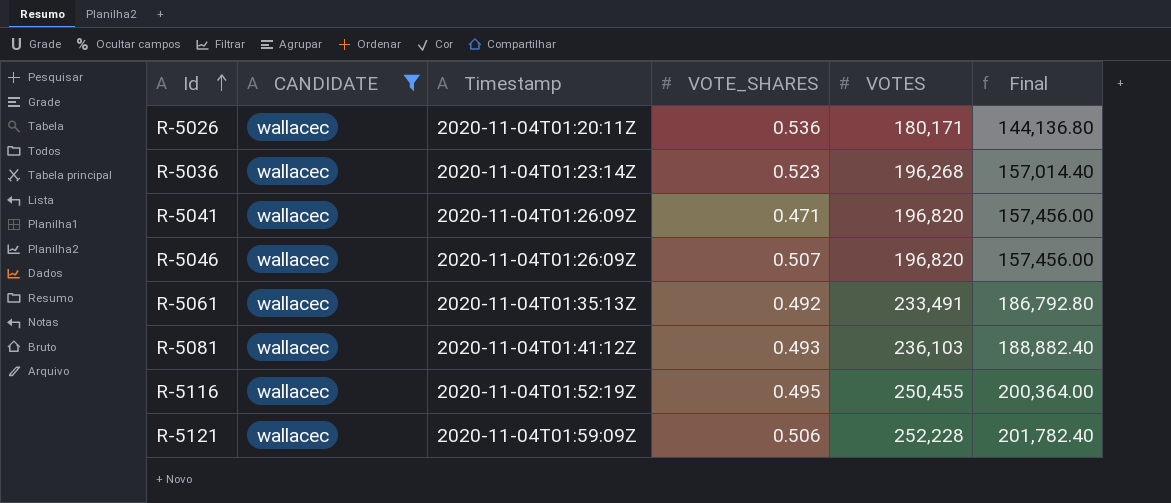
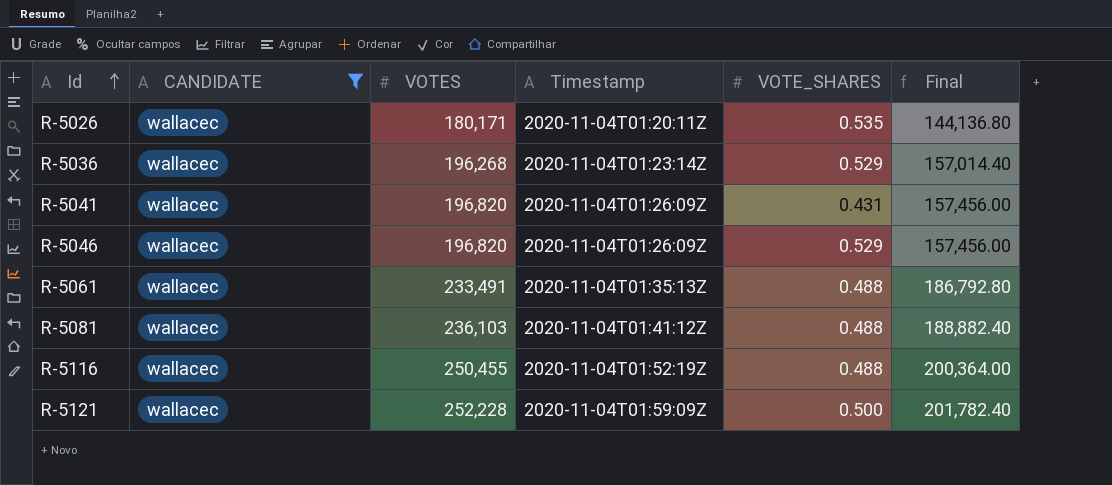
column VOTES | position: 5 -> 3
R-5026 | VOTE_SHARES: 0.536 -> 0.535
R-5036 | VOTE_SHARES: 0.523 -> 0.529
R-5041 | VOTE_SHARES: 0.471 -> 0.431
R-5046 | VOTE_SHARES: 0.507 -> 0.529
R-5061 | VOTE_SHARES: 0.492 -> 0.488
R-5081 | VOTE_SHARES: 0.493 -> 0.488
R-5116 | VOTE_SHARES: 0.495 -> 0.488
R-5121 | VOTE_SHARES: 0.506 -> 0.500

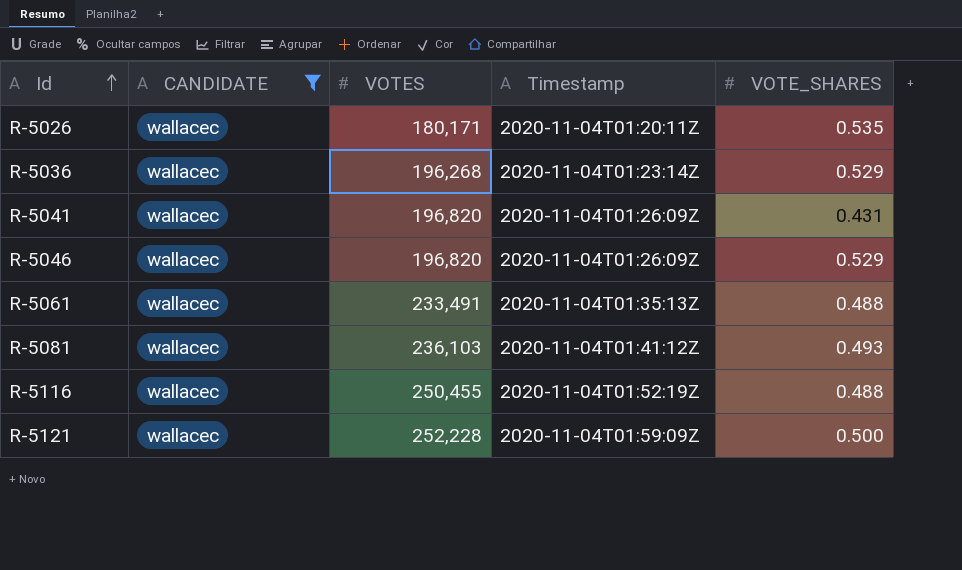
column Final | formula: [VOTES] * 0.8 -> none
R-5081 | VOTE_SHARES: 0.488 -> 0.493

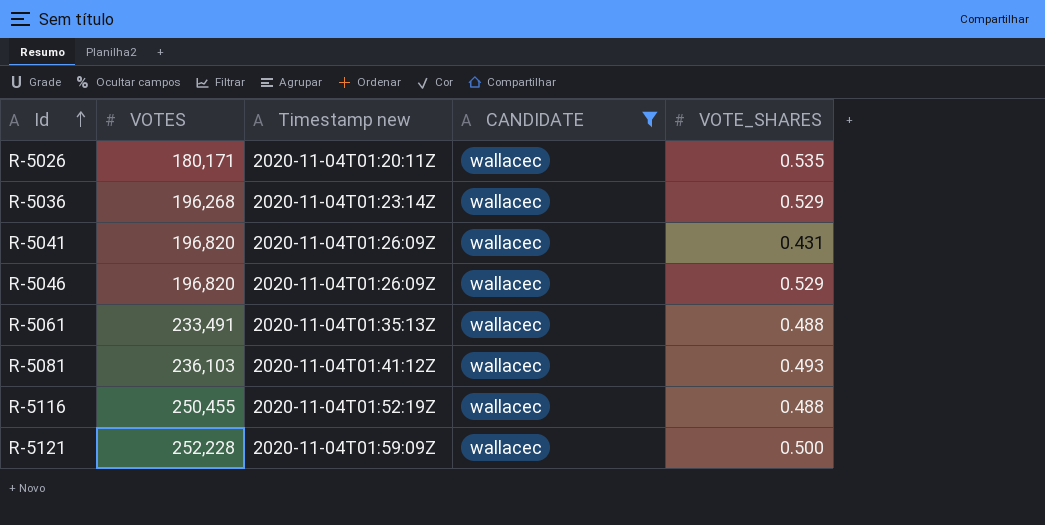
column name: Timestamp -> Timestamp new
column CANDIDATE | position: 2 -> 4

